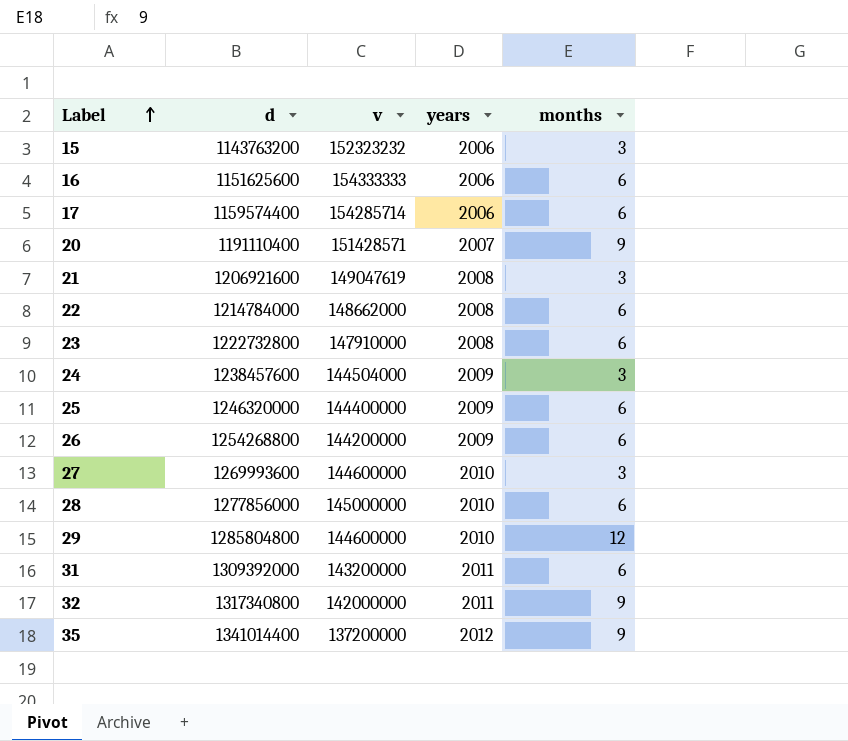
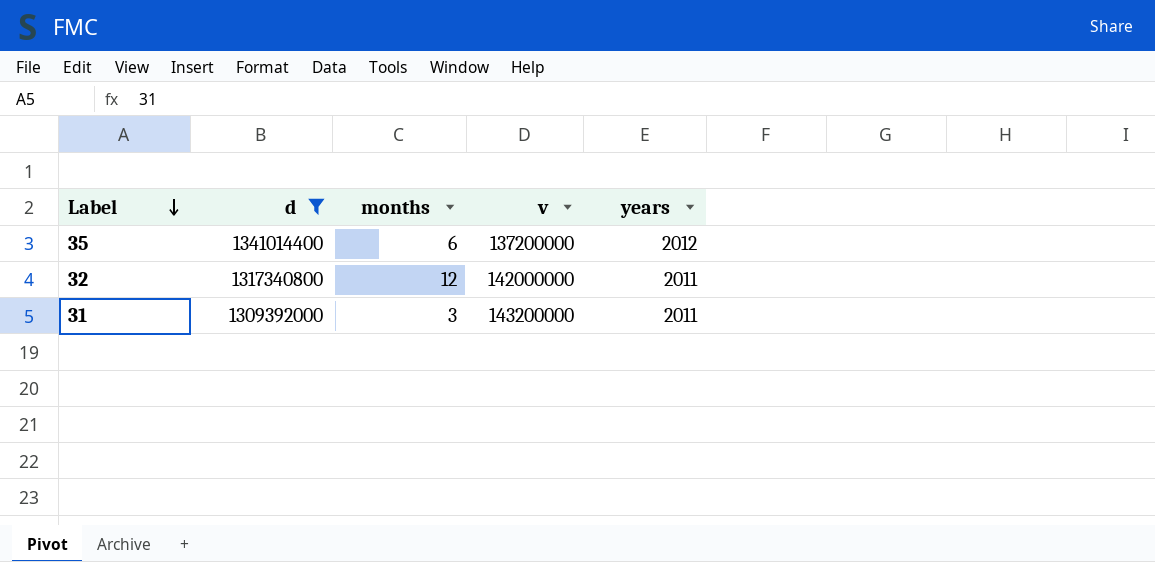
filter: none -> d >= 1309392000
row order: Label ascending -> Label descending
column months | position: 5 -> 3
35 | months: 9 -> 6
32 | months: 9 -> 12
31 | months: 6 -> 3

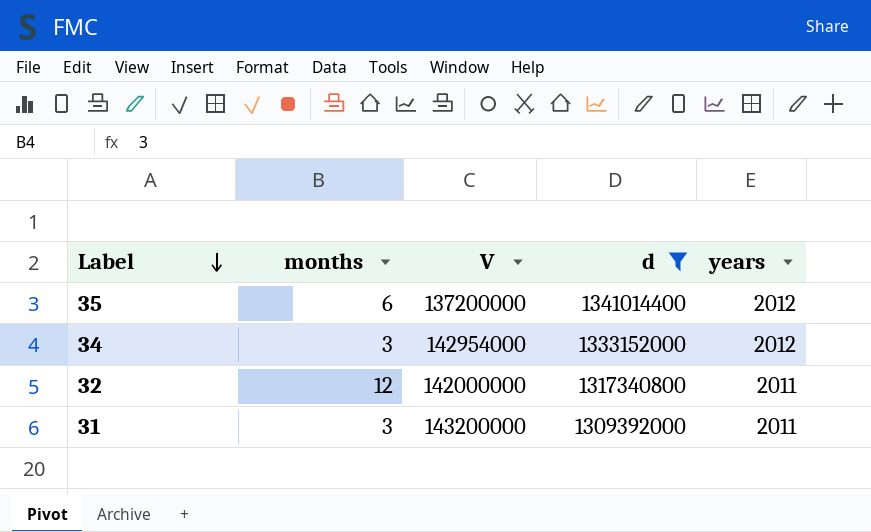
column name: v -> V
column d | position: 2 -> 4
row 34: none -> 3 | 142954000 | 1333152000 | 2012

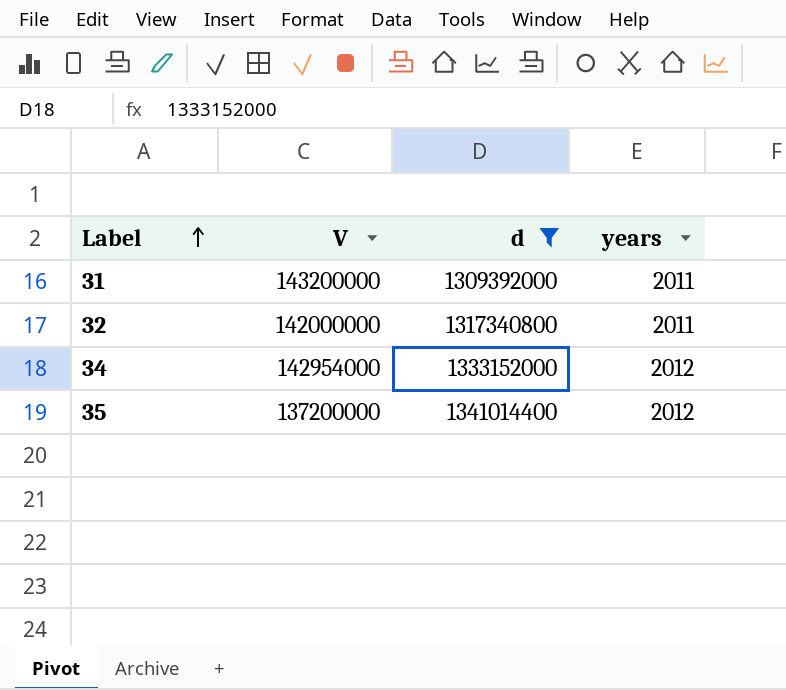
row order: Label descending -> Label ascending
column months | position: 2 -> none

